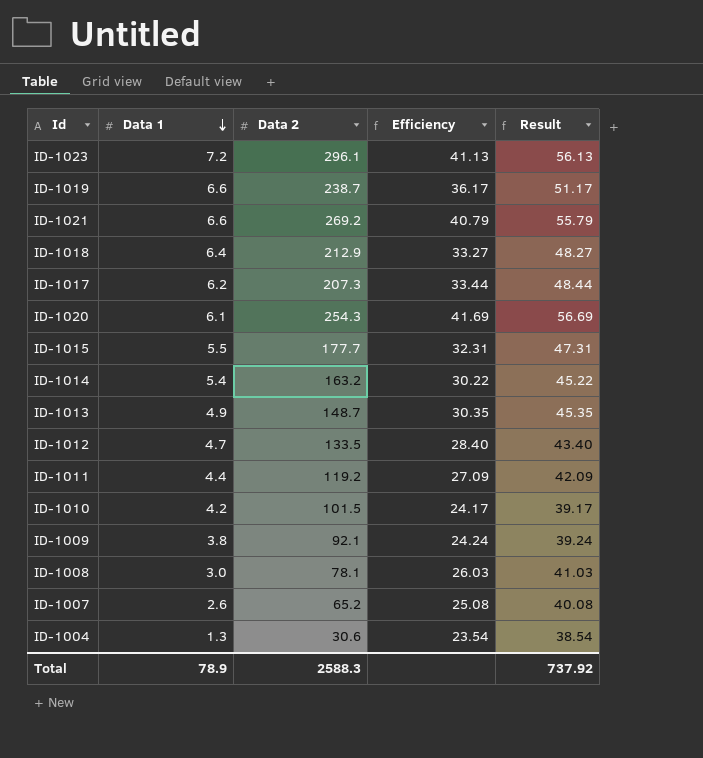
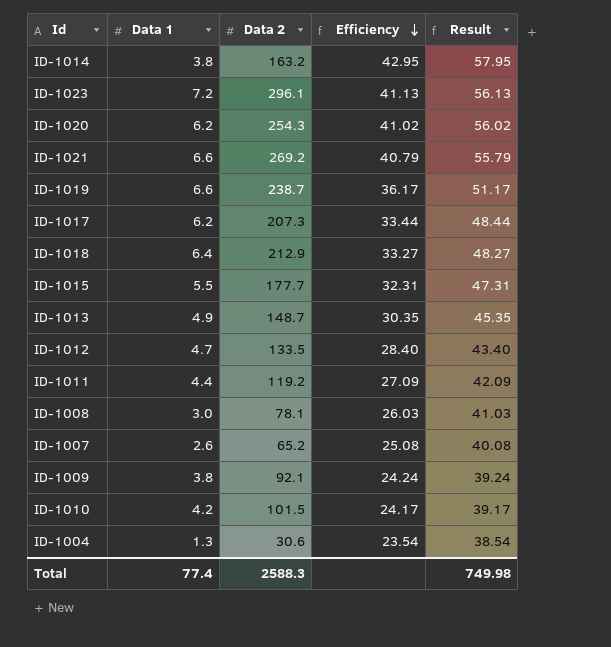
row order: Data 1 descending -> Efficiency descending
ID-1014 | Data 1: 5.4 -> 3.8
ID-1014 | Efficiency: 30.22 -> 42.95
ID-1014 | Result: 45.22 -> 57.95
ID-1020 | Data 1: 6.1 -> 6.2
ID-1020 | Efficiency: 41.69 -> 41.02
ID-1020 | Result: 56.69 -> 56.02
Total | Data 1: 78.9 -> 77.4
Total | Result: 737.92 -> 749.98

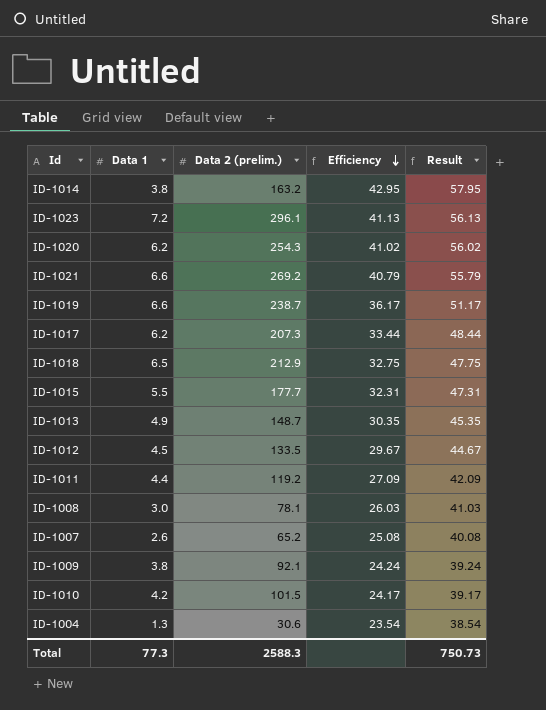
column name: Data 2 -> Data 2 (prelim.)
ID-1018 | Data 1: 6.4 -> 6.5
ID-1018 | Efficiency: 33.27 -> 32.75
ID-1018 | Result: 48.27 -> 47.75
ID-1012 | Data 1: 4.7 -> 4.5
ID-1012 | Efficiency: 28.40 -> 29.67
ID-1012 | Result: 43.40 -> 44.67
Total | Data 1: 77.4 -> 77.3
Total | Result: 749.98 -> 750.73

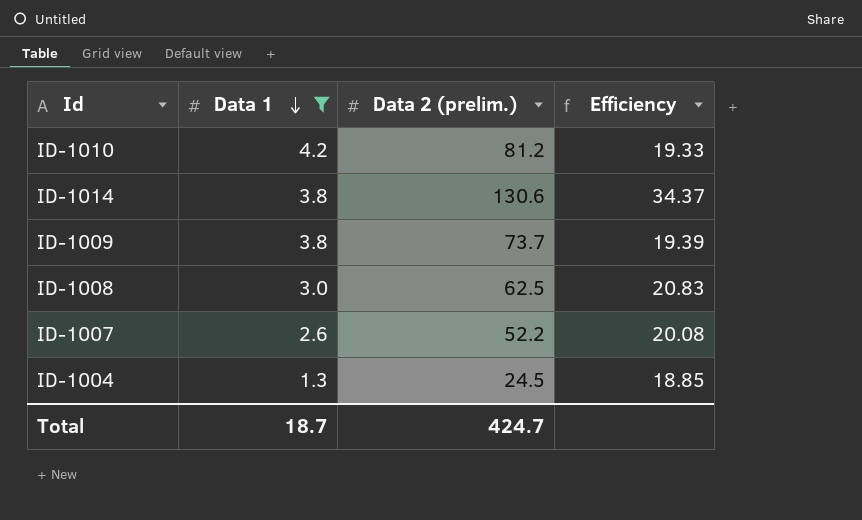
filter: none -> Data 1 <= 4.2
row order: Efficiency descending -> Data 1 descending
column Result | formula: [Efficiency] + 15 -> none
ID-1010 | Data 2 (prelim.): 101.5 -> 81.2
ID-1010 | Efficiency: 24.17 -> 19.33
ID-1014 | Data 2 (prelim.): 163.2 -> 130.6
ID-1014 | Efficiency: 42.95 -> 34.37
ID-1009 | Data 2 (prelim.): 92.1 -> 73.7
ID-1009 | Efficiency: 24.24 -> 19.39
ID-1008 | Data 2 (prelim.): 78.1 -> 62.5
ID-1008 | Efficiency: 26.03 -> 20.83
ID-1007 | Data 2 (prelim.): 65.2 -> 52.2
ID-1007 | Efficiency: 25.08 -> 20.08
ID-1004 | Data 2 (prelim.): 30.6 -> 24.5
ID-1004 | Efficiency: 23.54 -> 18.85
Total | Data 1: 77.3 -> 18.7
Total | Data 2 (prelim.): 2588.3 -> 424.7

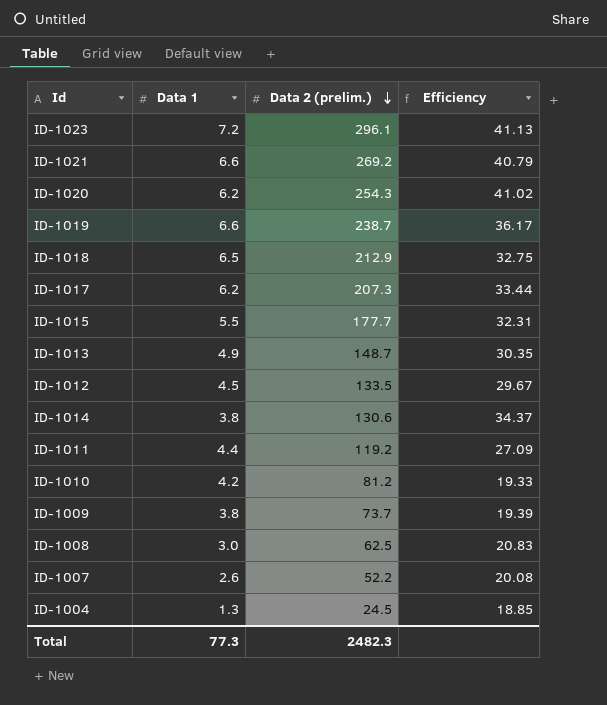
filter: Data 1 <= 4.2 -> none
row order: Data 1 descending -> Data 2 (prelim.) descending
Total | Data 1: 18.7 -> 77.3
Total | Data 2 (prelim.): 424.7 -> 2482.3

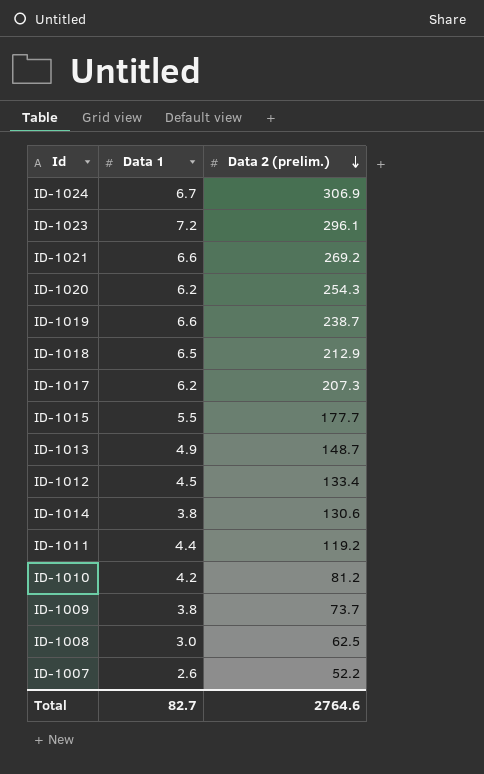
column Efficiency | formula: [Data 2 (prelim.)] / [Data 1] -> none
row ID-1004: 1.3 | 24.5 | 18.85 -> none
row ID-1024: none -> 6.7 | 306.9
ID-1012 | Data 2 (prelim.): 133.5 -> 133.4
Total | Data 1: 77.3 -> 82.7
Total | Data 2 (prelim.): 2482.3 -> 2764.6

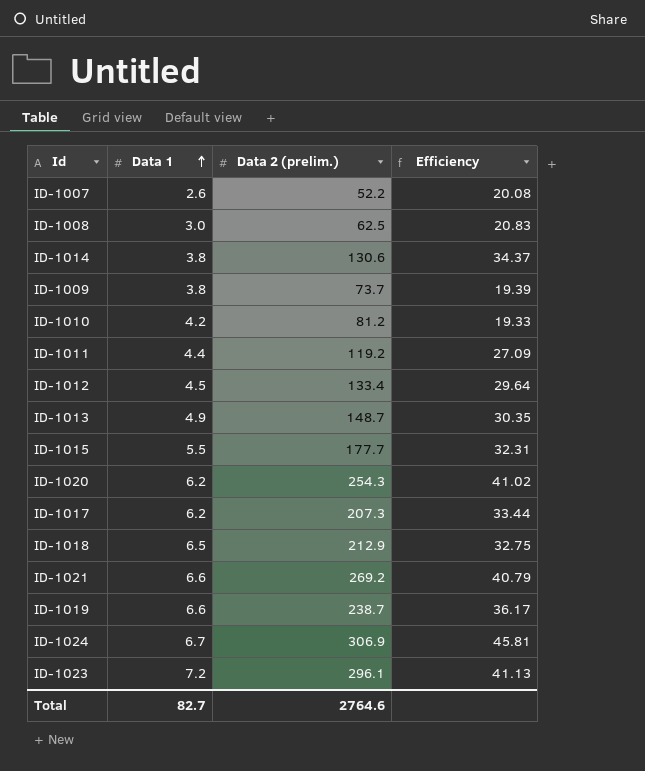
row order: Data 2 (prelim.) descending -> Data 1 ascending
column Efficiency | formula: none -> [Data 2 (prelim.)] / [Data 1]

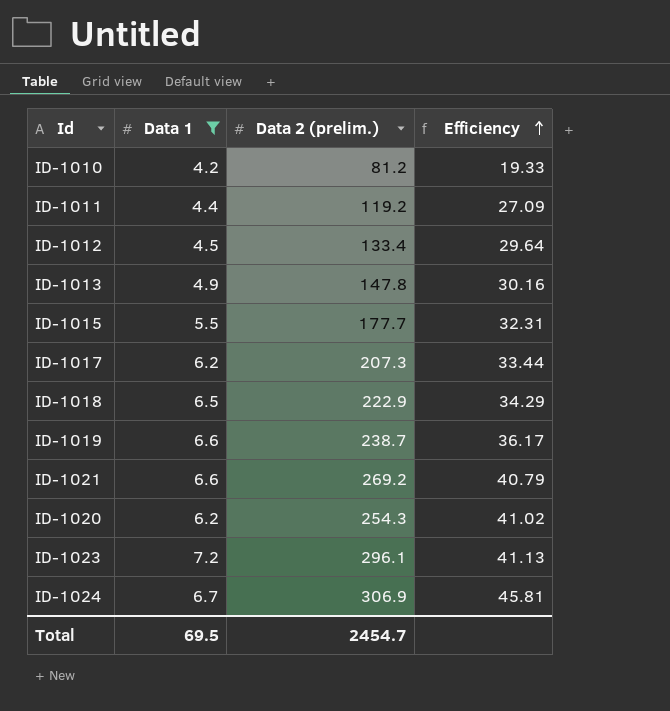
filter: none -> Data 1 >= 4.2
row order: Data 1 ascending -> Efficiency ascending
ID-1013 | Data 2 (prelim.): 148.7 -> 147.8
ID-1013 | Efficiency: 30.35 -> 30.16
ID-1018 | Data 2 (prelim.): 212.9 -> 222.9
ID-1018 | Efficiency: 32.75 -> 34.29
Total | Data 1: 82.7 -> 69.5
Total | Data 2 (prelim.): 2764.6 -> 2454.7

